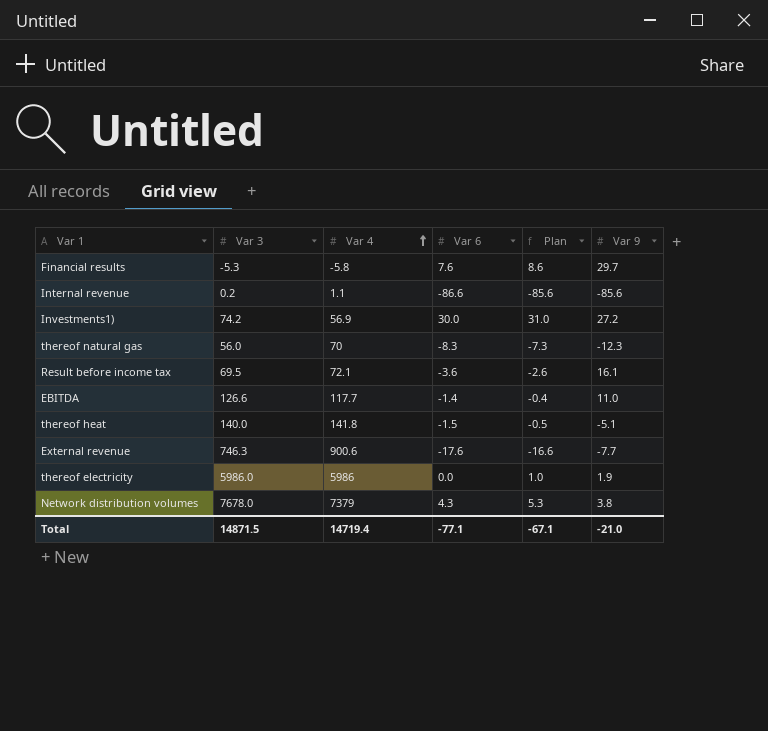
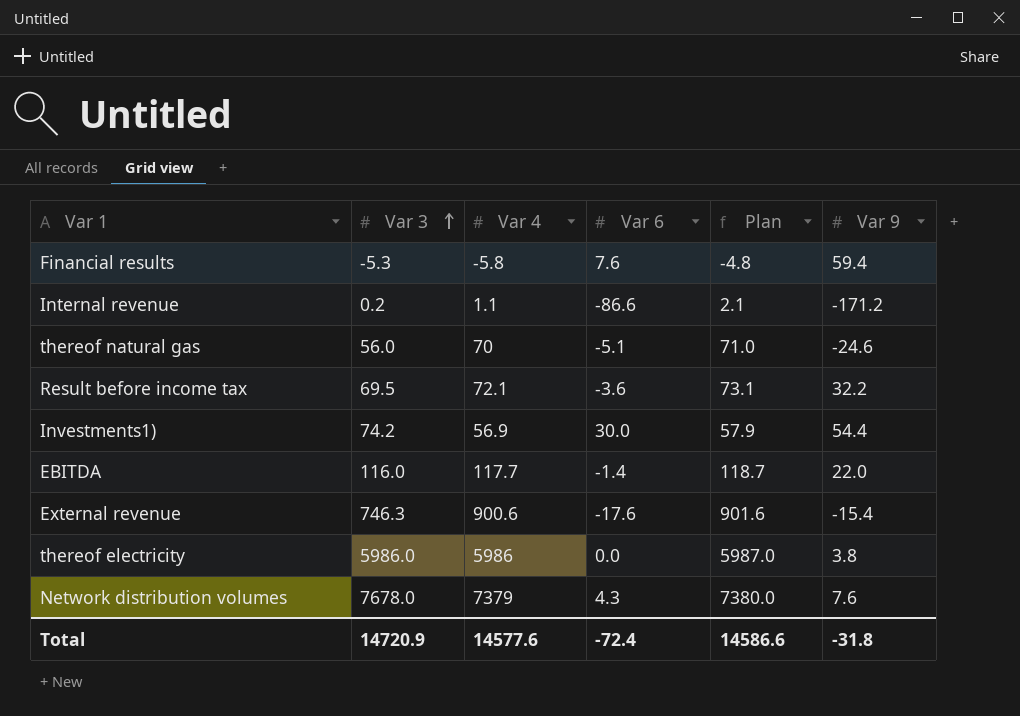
row order: Var 4 ascending -> Var 3 ascending
column Plan | formula: [Var 6] + 1 -> [Var 4] + 1
row thereof heat: 140.0 | 141.8 | -1.5 | -0.5 | -5.1 -> none
Financial results | Var 9: 29.7 -> 59.4
Internal revenue | Var 9: -85.6 -> -171.2
thereof natural gas | Var 6: -8.3 -> -5.1
thereof natural gas | Var 9: -12.3 -> -24.6
Result before income tax | Var 9: 16.1 -> 32.2
Investments1) | Var 9: 27.2 -> 54.4
EBITDA | Var 3: 126.6 -> 116.0
EBITDA | Var 9: 11.0 -> 22.0
External revenue | Var 9: -7.7 -> -15.4
thereof electricity | Var 9: 1.9 -> 3.8
Network distribution volumes | Var 9: 3.8 -> 7.6
Total | Var 3: 14871.5 -> 14720.9
Total | Var 4: 14719.4 -> 14577.6
Total | Var 6: -77.1 -> -72.4
Total | Plan: -67.1 -> 14586.6
Total | Var 9: -21.0 -> -31.8

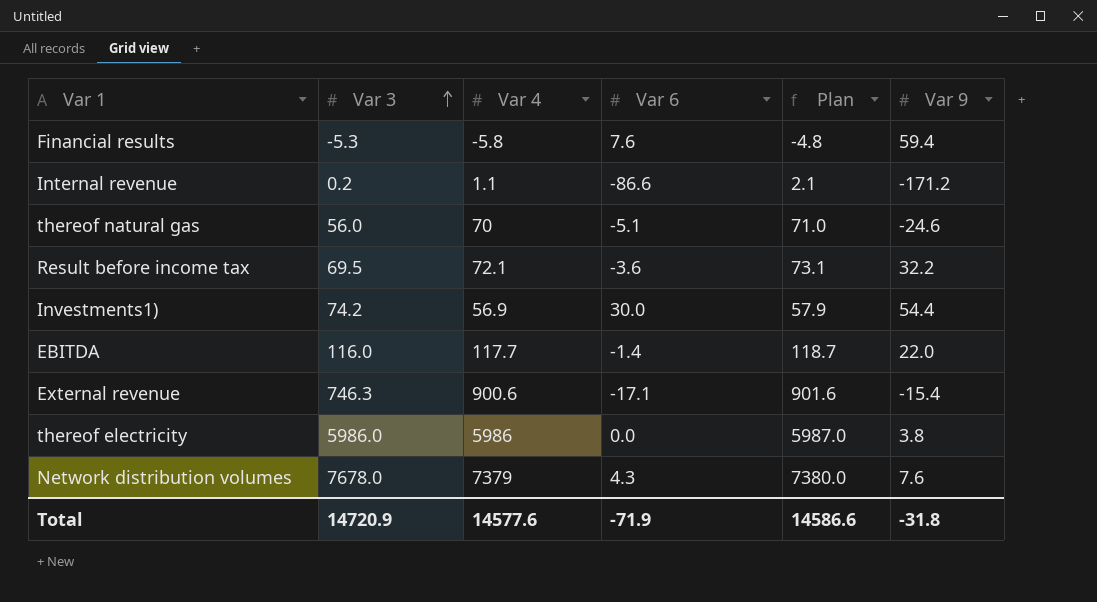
External revenue | Var 6: -17.6 -> -17.1
Total | Var 6: -72.4 -> -71.9

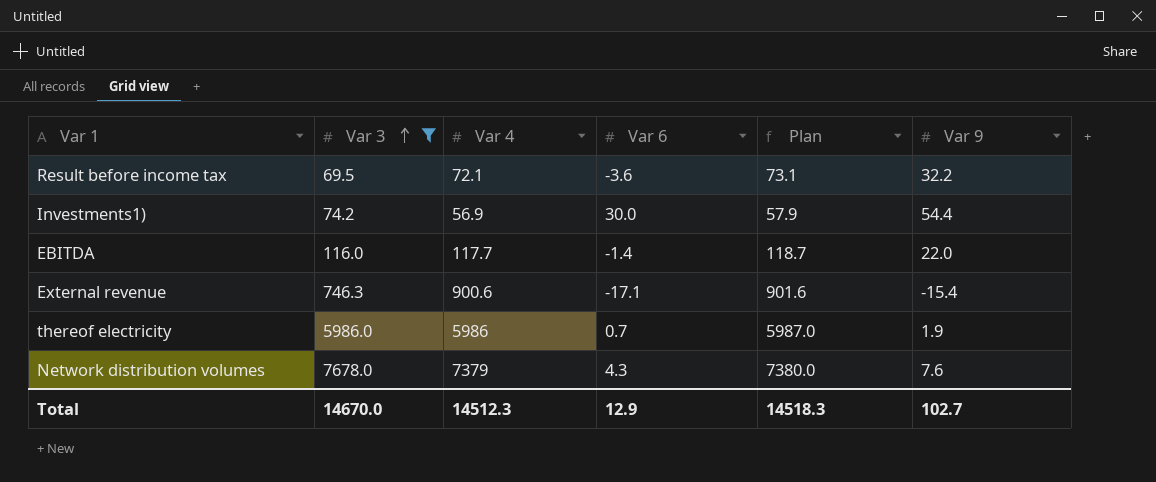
filter: none -> Var 3 >= 69.5
thereof electricity | Var 6: 0.0 -> 0.7
thereof electricity | Var 9: 3.8 -> 1.9
Total | Var 3: 14720.9 -> 14670.0
Total | Var 4: 14577.6 -> 14512.3
Total | Var 6: -71.9 -> 12.9
Total | Plan: 14586.6 -> 14518.3
Total | Var 9: -31.8 -> 102.7

